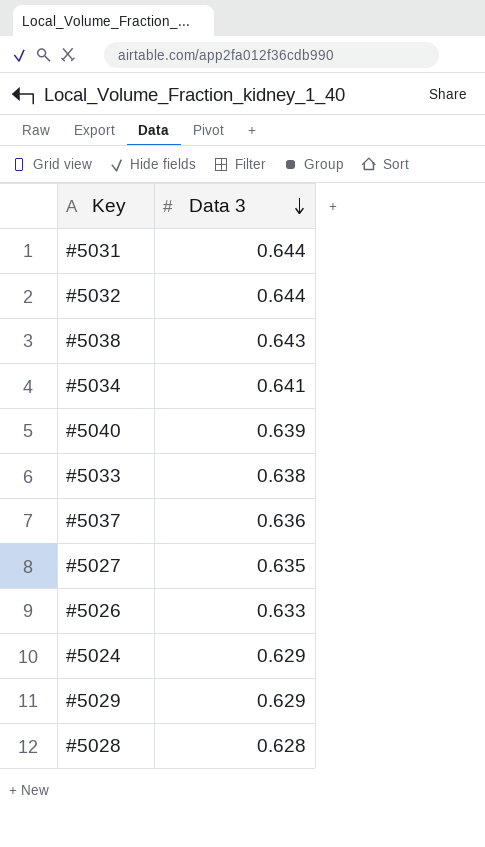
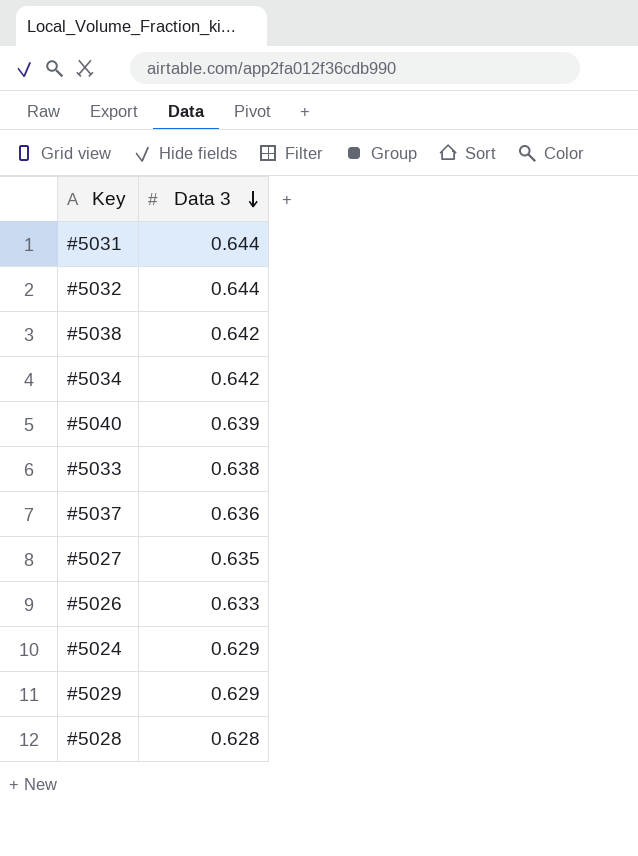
#5038 | Data 3: 0.643 -> 0.642
#5034 | Data 3: 0.641 -> 0.642

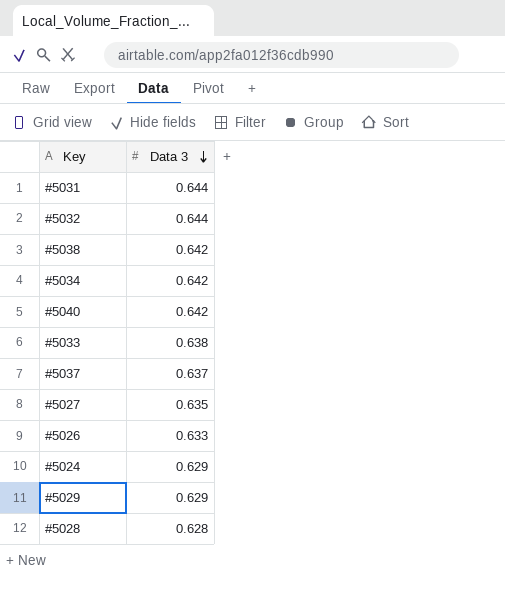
#5040 | Data 3: 0.639 -> 0.642
#5037 | Data 3: 0.636 -> 0.637

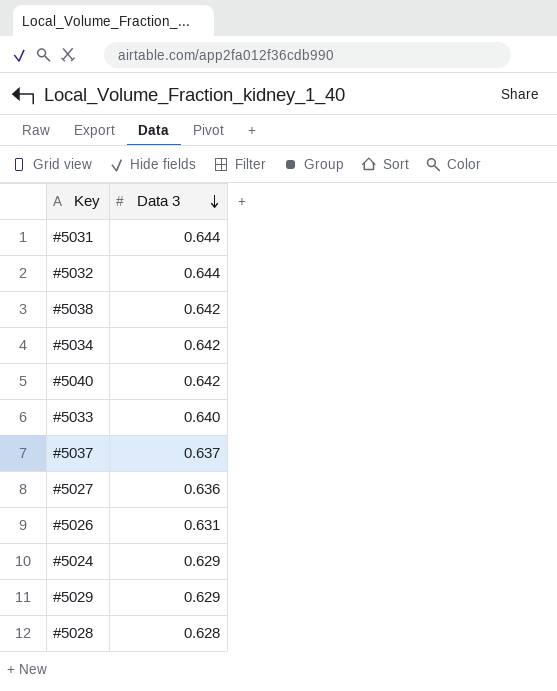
#5033 | Data 3: 0.638 -> 0.640
#5027 | Data 3: 0.635 -> 0.636
#5026 | Data 3: 0.633 -> 0.631

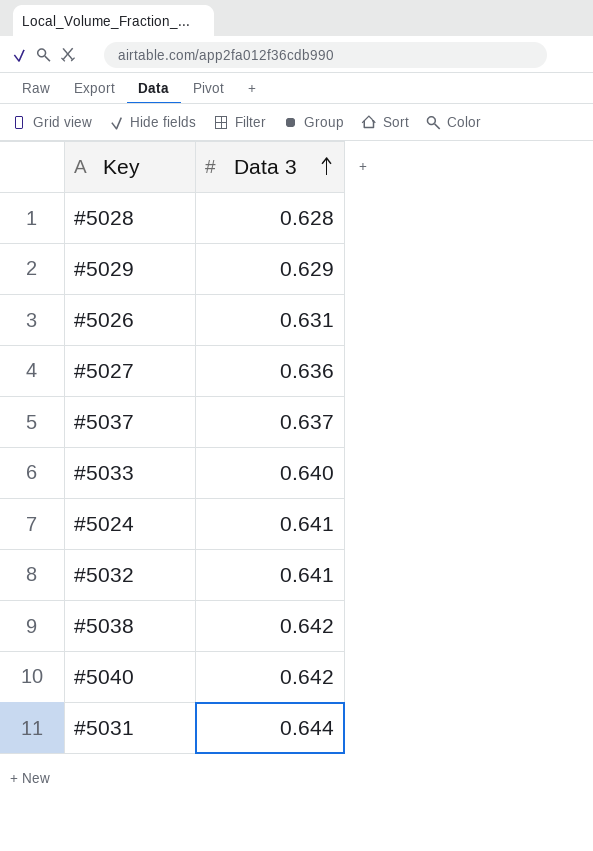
row order: Data 3 descending -> Data 3 ascending
row #5034: 0.642 -> none
#5024 | Data 3: 0.629 -> 0.641
#5032 | Data 3: 0.644 -> 0.641

